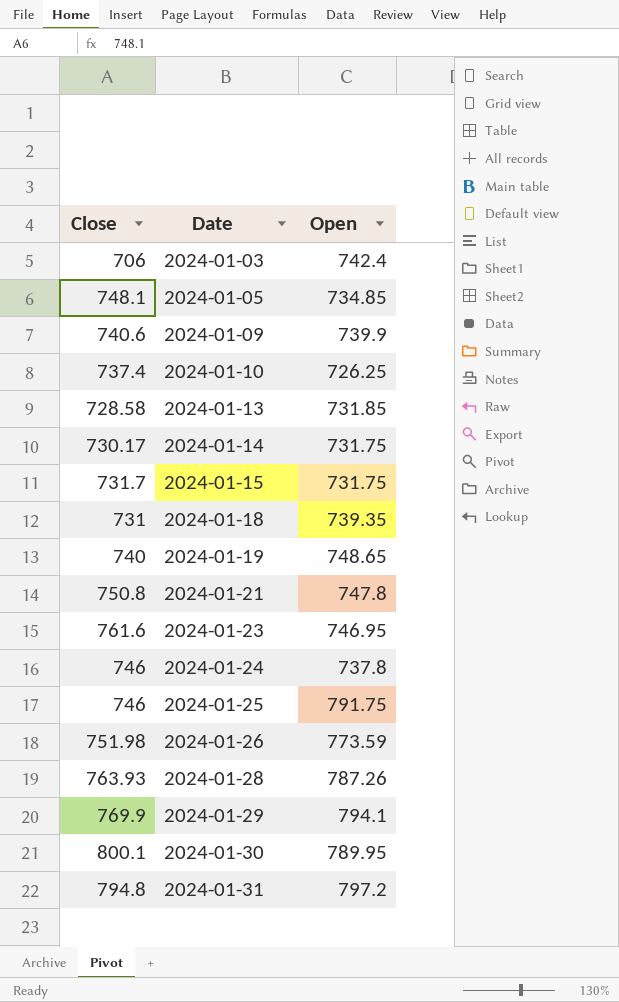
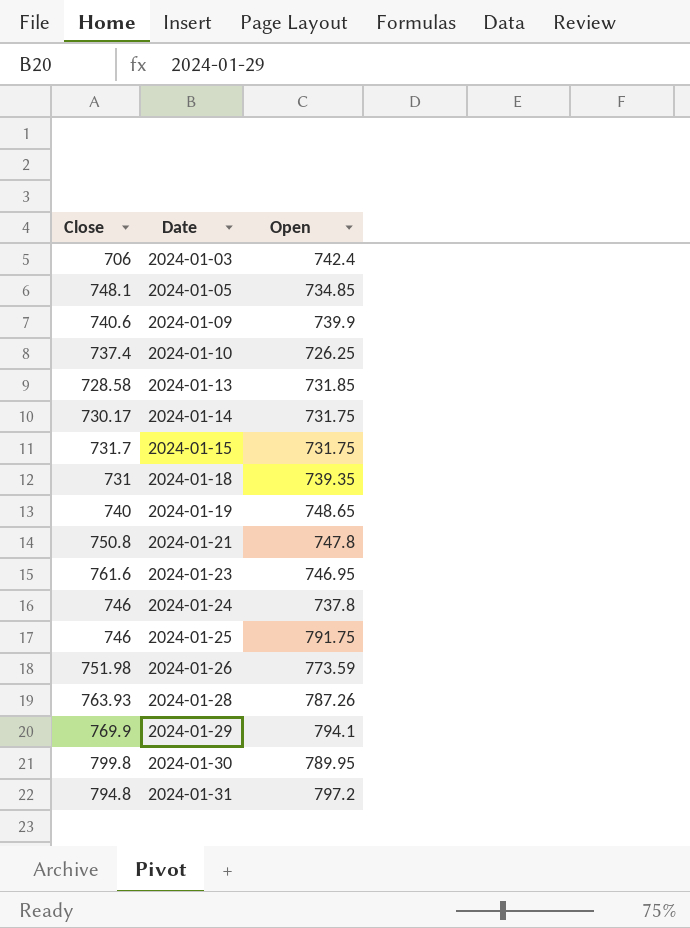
2024-01-30 | Close: 800.1 -> 799.8

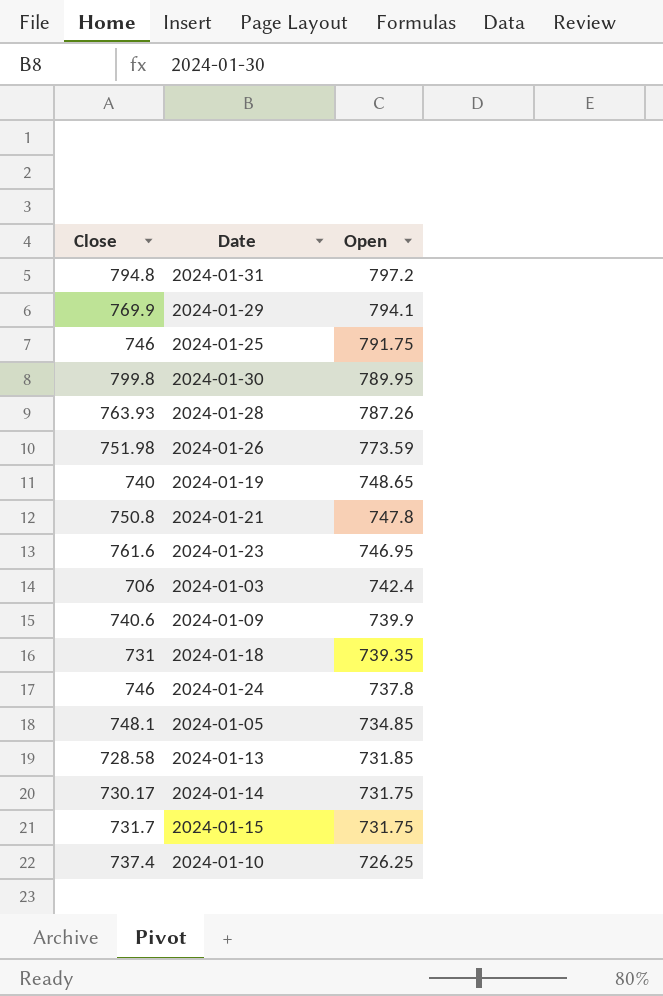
row order: Date ascending -> Open descending

